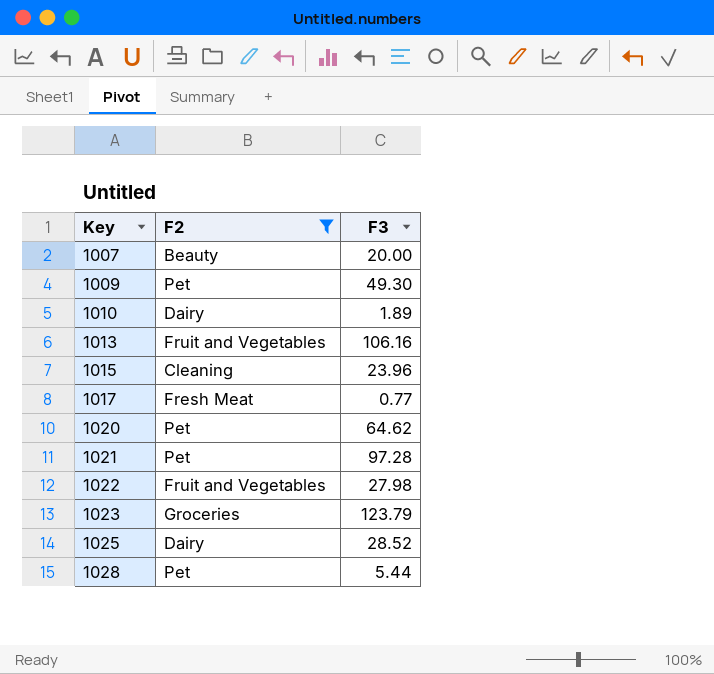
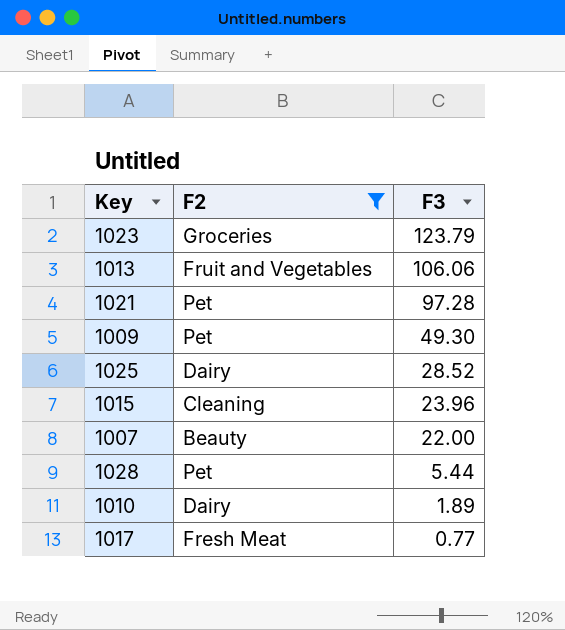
row order: Key ascending -> F3 descending
row 1020: Pet | 64.62 -> none
row 1022: Fruit and Vegetables | 27.98 -> none
1013 | F3: 106.16 -> 106.06
1007 | F3: 20.00 -> 22.00

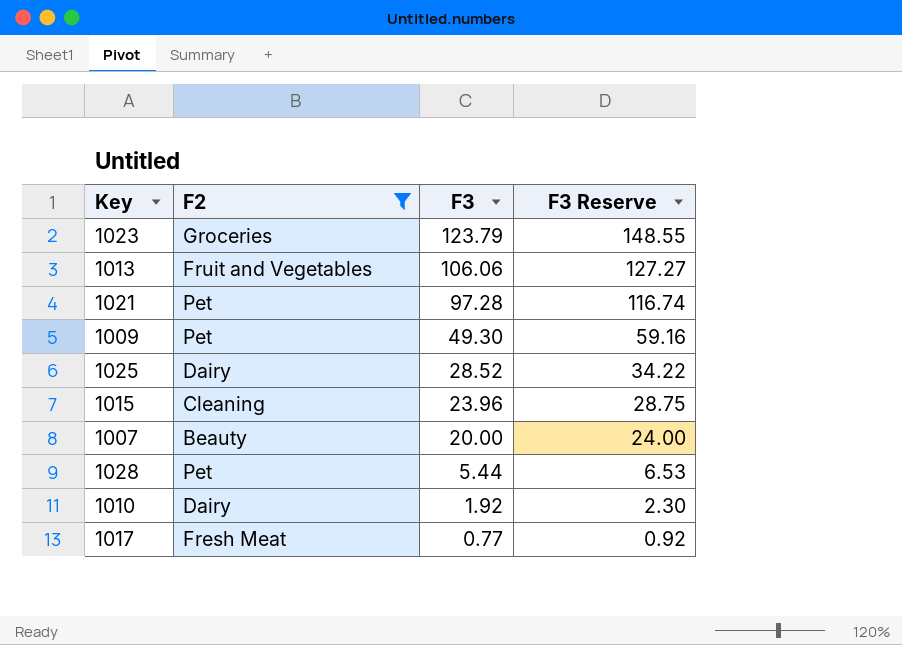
column F3 Reserve | formula: none -> [F3] * 1.2
1007 | F3: 22.00 -> 20.00
1010 | F3: 1.89 -> 1.92

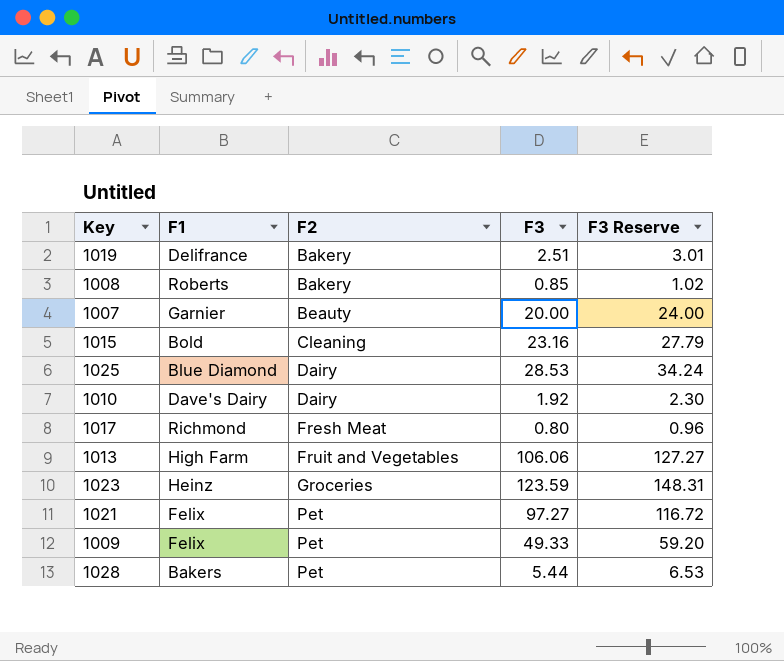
filter: F2 != Bakery -> none
row order: F3 descending -> F2 ascending
column F1 | position: none -> 2
1015 | F3: 23.96 -> 23.16
1015 | F3 Reserve: 28.75 -> 27.79
1025 | F3: 28.52 -> 28.53
1025 | F3 Reserve: 34.22 -> 34.24
1017 | F3: 0.77 -> 0.80
1017 | F3 Reserve: 0.92 -> 0.96
1023 | F3: 123.79 -> 123.59
1023 | F3 Reserve: 148.55 -> 148.31
1021 | F3: 97.28 -> 97.27
1021 | F3 Reserve: 116.74 -> 116.72
1009 | F3: 49.30 -> 49.33
1009 | F3 Reserve: 59.16 -> 59.20

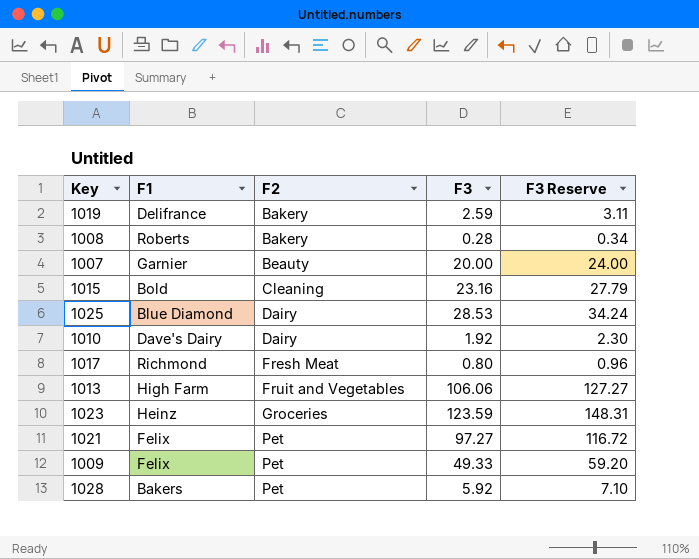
1019 | F3: 2.51 -> 2.59
1019 | F3 Reserve: 3.01 -> 3.11
1008 | F3: 0.85 -> 0.28
1008 | F3 Reserve: 1.02 -> 0.34
1028 | F3: 5.44 -> 5.92
1028 | F3 Reserve: 6.53 -> 7.10

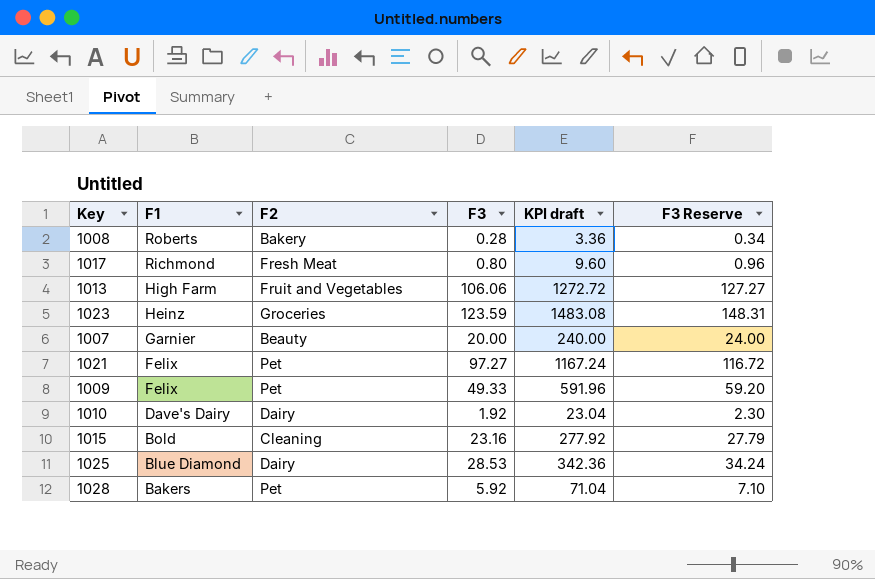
row order: F2 ascending -> F1 descending
column KPI draft | formula: none -> [F3] * 12
row 1019: Delifrance | Bakery | 2.59 | 3.11 -> none

